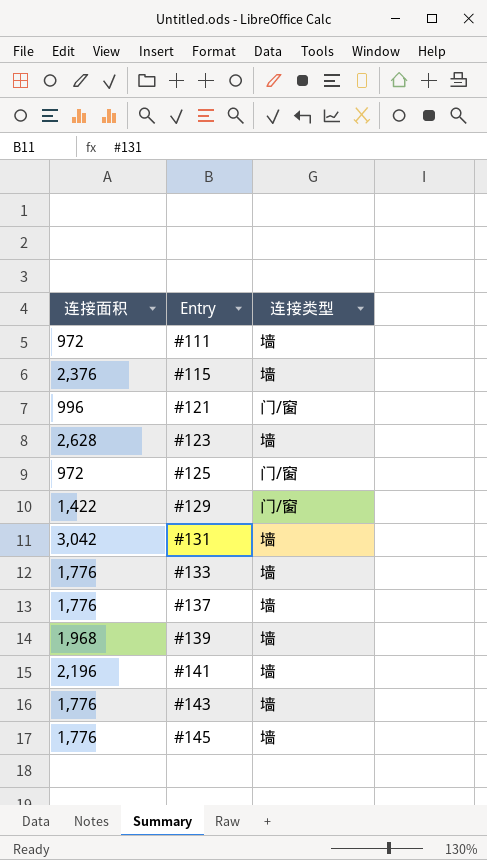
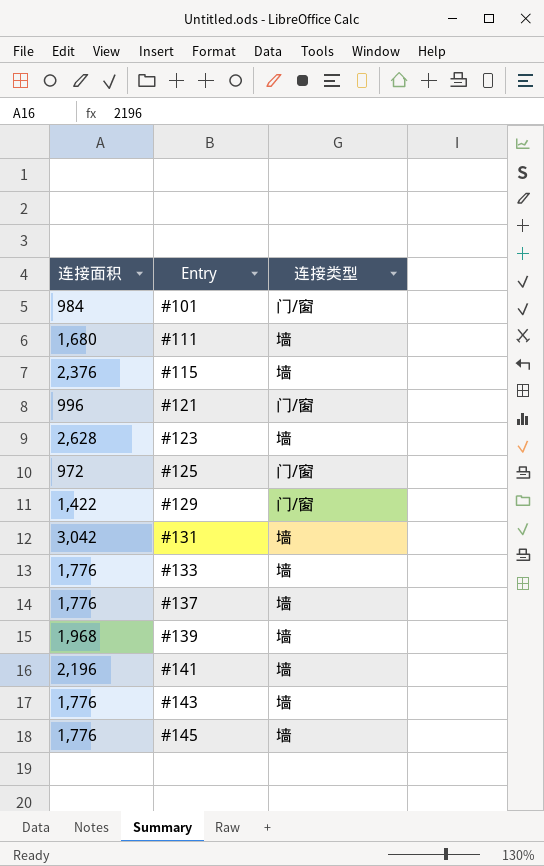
row #101: none -> 984 | 门/窗
#111 | 连接面积: 972 -> 1,680

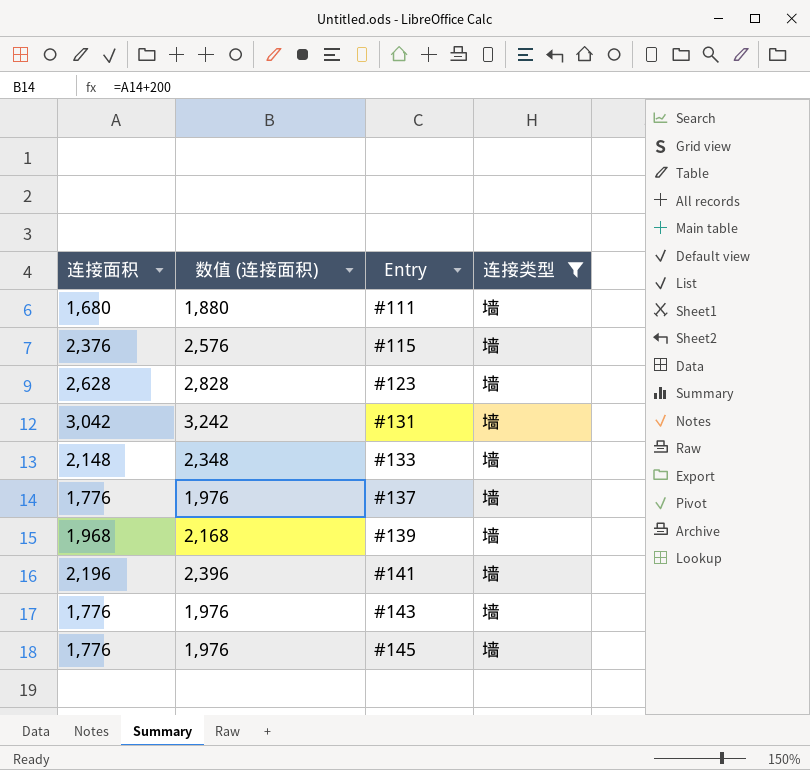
filter: none -> 连接类型 = 墙
column 数值 (连接面积) | formula: none -> [连接面积] + 200
#133 | 连接面积: 1,776 -> 2,148

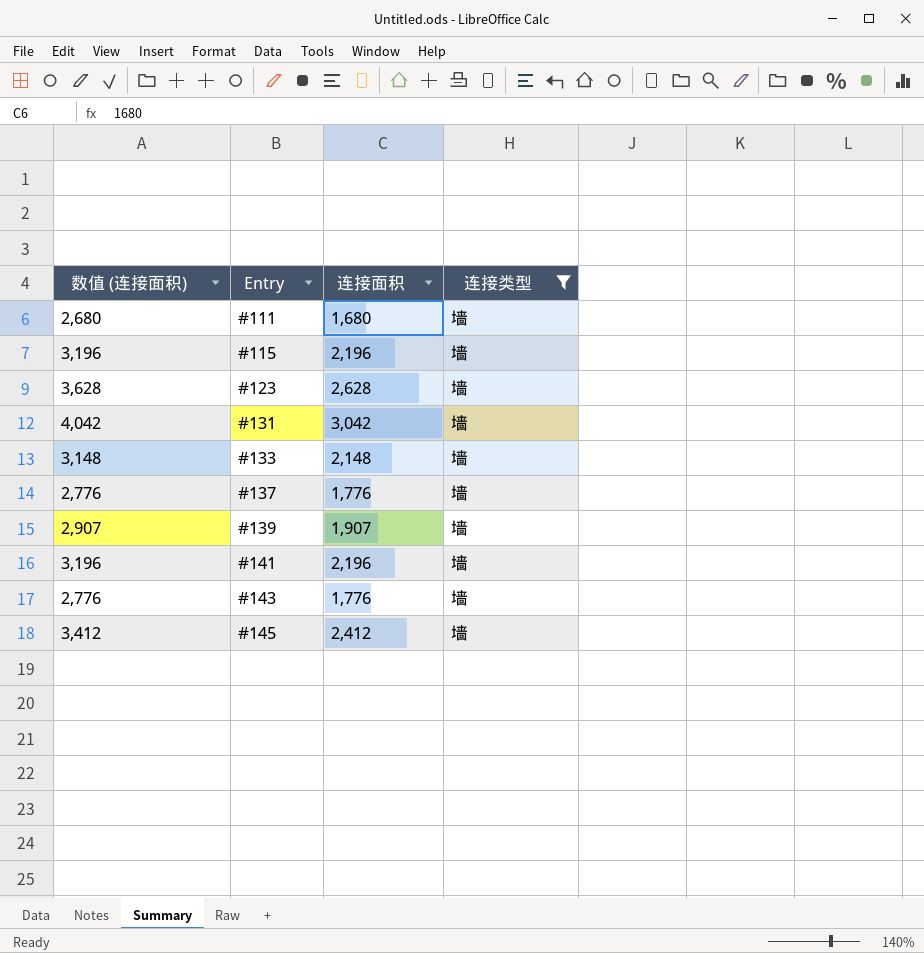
column 数值 (连接面积) | formula: [连接面积] + 200 -> [连接面积] + 1000
column 连接面积 | position: 1 -> 3
#115 | 连接面积: 2,376 -> 2,196
#139 | 连接面积: 1,968 -> 1,907
#145 | 连接面积: 1,776 -> 2,412

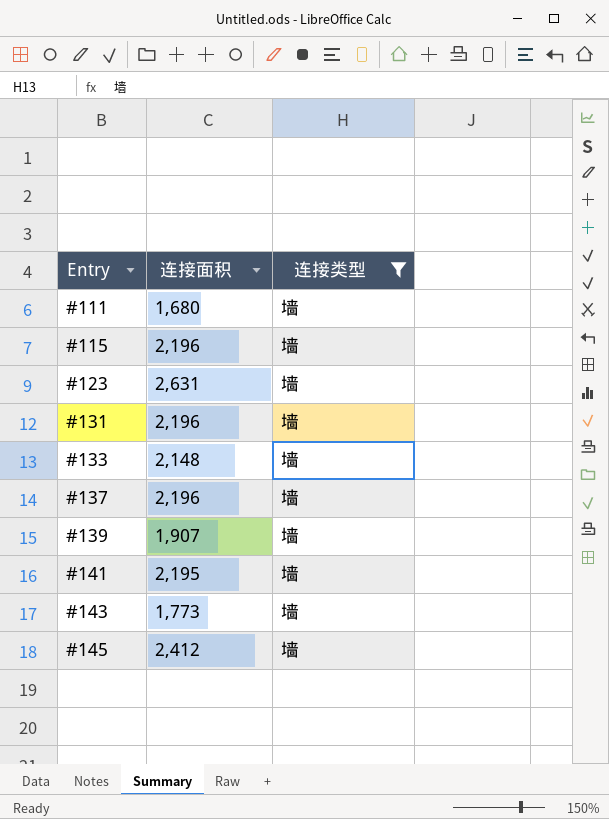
column 数值 (连接面积) | formula: [连接面积] + 1000 -> none
#123 | 连接面积: 2,628 -> 2,631
#131 | 连接面积: 3,042 -> 2,196
#137 | 连接面积: 1,776 -> 2,196
#141 | 连接面积: 2,196 -> 2,195
#143 | 连接面积: 1,776 -> 1,773

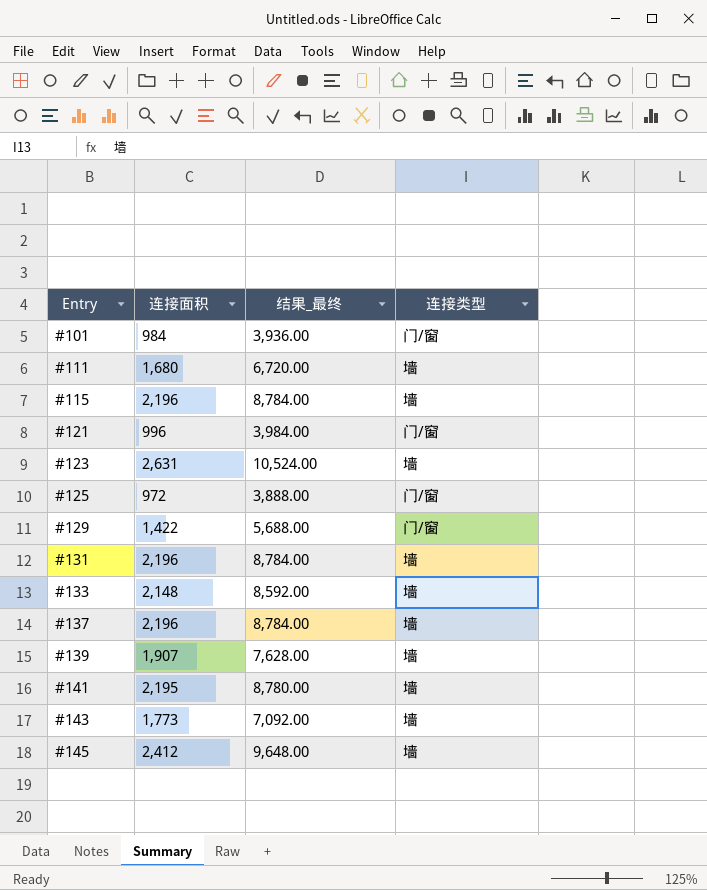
filter: 连接类型 = 墙 -> none
column 结果_最终 | formula: none -> [连接面积] * 4

